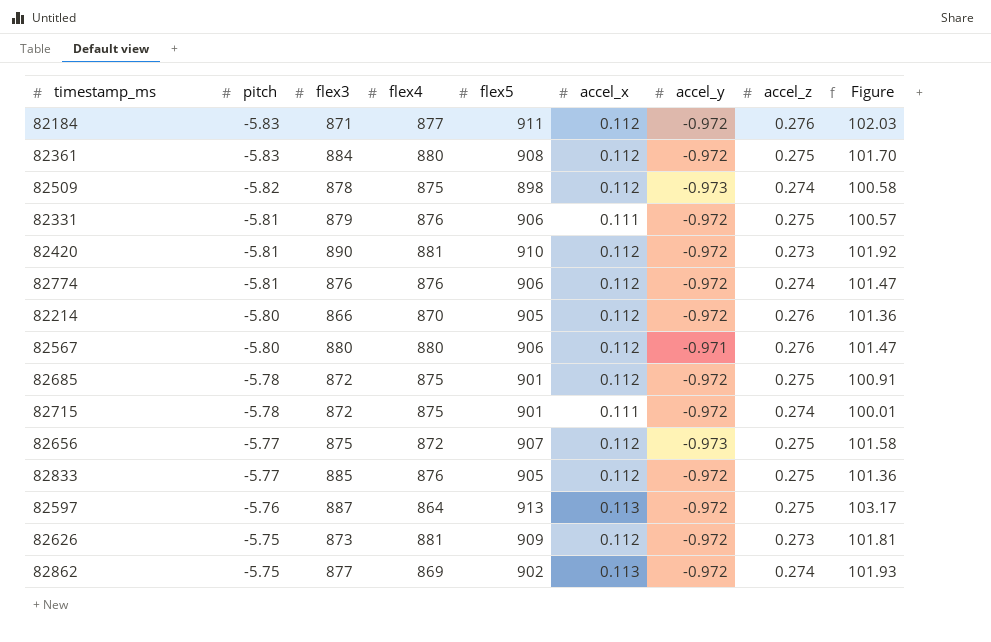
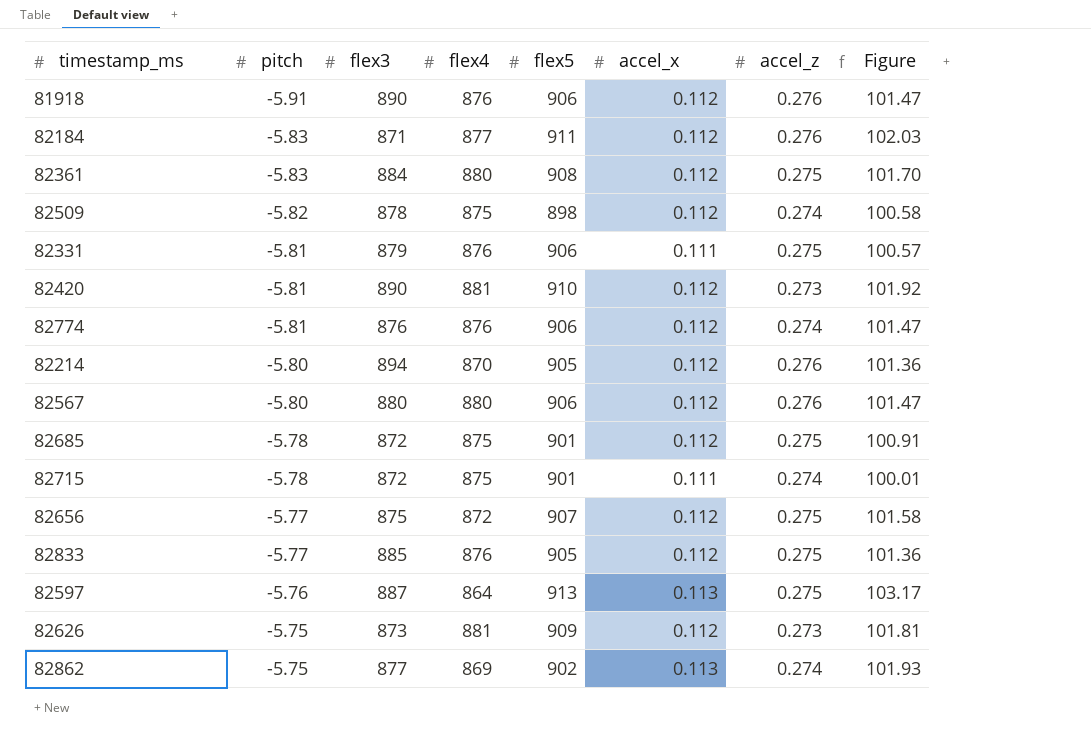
column accel_y | position: 7 -> none
row 81918: none -> -5.91 | 890 | 876 | 906 | 0.112 | 0.276 | 101.47
82214 | flex3: 866 -> 894

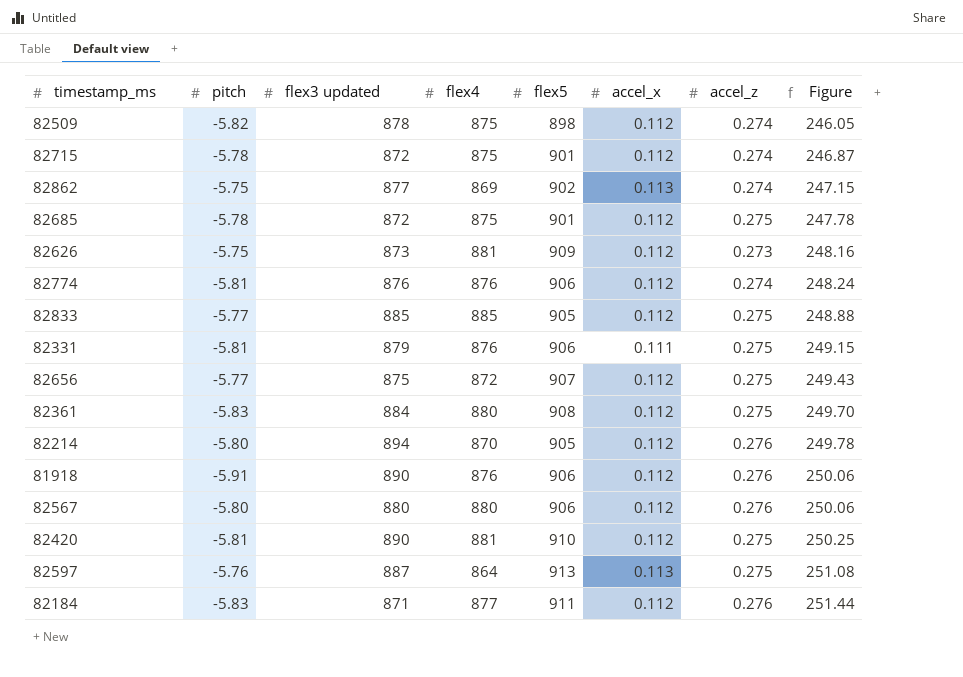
row order: pitch ascending -> Figure ascending
column name: flex3 -> flex3 updated
column Figure | formula: [flex5] * [accel_x] -> [flex5] * [accel_z]
82715 | accel_x: 0.111 -> 0.112
82833 | flex4: 876 -> 885
82420 | accel_z: 0.273 -> 0.275

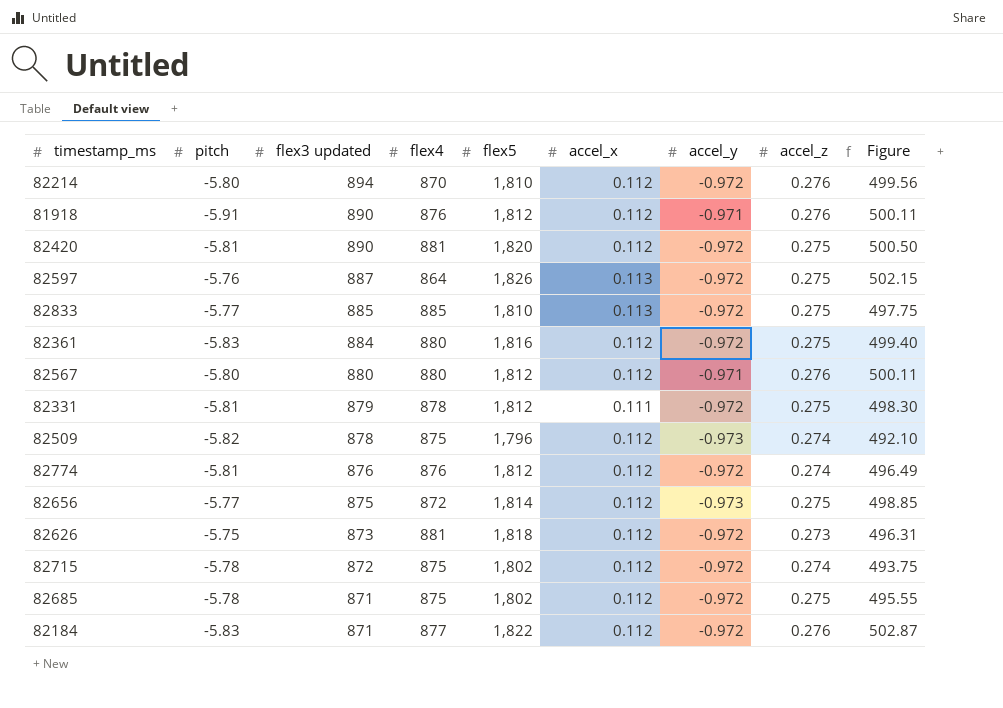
row order: Figure ascending -> flex3 updated descending
column accel_y | position: none -> 7
row 82862: -5.75 | 877 | 869 | 902 | 0.113 | 0.274 | 247.15 -> none
82214 | flex5: 905 -> 1,810
82214 | Figure: 249.78 -> 499.56
81918 | flex5: 906 -> 1,812
81918 | Figure: 250.06 -> 500.11
82420 | flex5: 910 -> 1,820
82420 | Figure: 250.25 -> 500.50
82597 | flex5: 913 -> 1,826
82597 | Figure: 251.08 -> 502.15
82833 | flex5: 905 -> 1,810
82833 | accel_x: 0.112 -> 0.113
82833 | Figure: 248.88 -> 497.75
82361 | flex5: 908 -> 1,816
82361 | Figure: 249.70 -> 499.40
82567 | flex5: 906 -> 1,812
82567 | Figure: 250.06 -> 500.11
82331 | flex4: 876 -> 878
82331 | flex5: 906 -> 1,812
82331 | Figure: 249.15 -> 498.30
82509 | flex5: 898 -> 1,796
82509 | Figure: 246.05 -> 492.10
82774 | flex5: 906 -> 1,812
82774 | Figure: 248.24 -> 496.49
82656 | flex5: 907 -> 1,814
82656 | Figure: 249.43 -> 498.85
82626 | flex5: 909 -> 1,818
82626 | Figure: 248.16 -> 496.31
82715 | flex5: 901 -> 1,802
82715 | Figure: 246.87 -> 493.75
82685 | flex3 updated: 872 -> 871
82685 | flex5: 901 -> 1,802
82685 | Figure: 247.78 -> 495.55
82184 | flex5: 911 -> 1,822
82184 | Figure: 251.44 -> 502.87

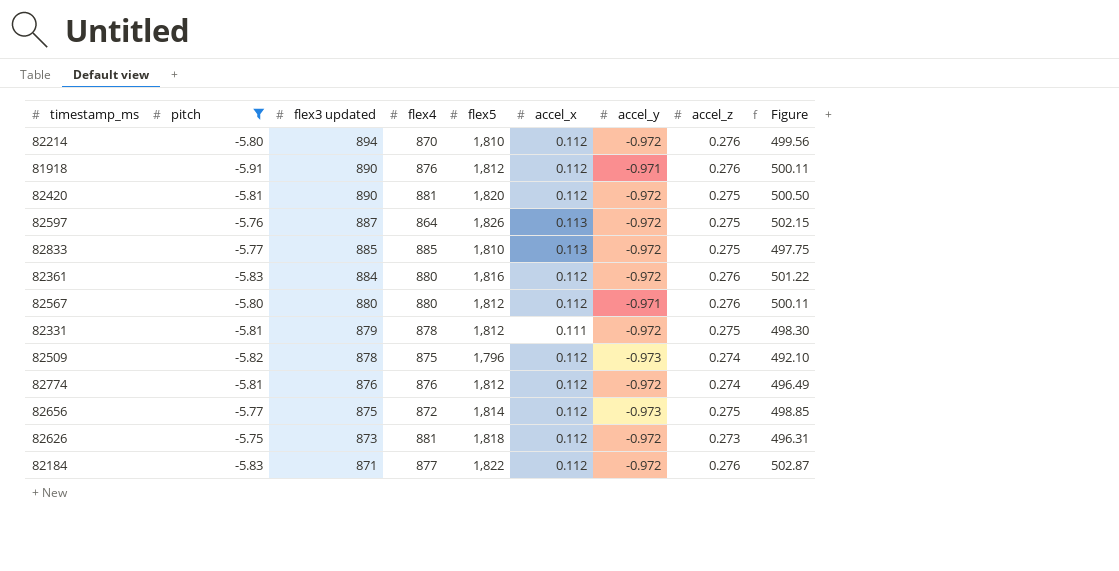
filter: none -> pitch != -5.78
82361 | accel_z: 0.275 -> 0.276
82361 | Figure: 499.40 -> 501.22

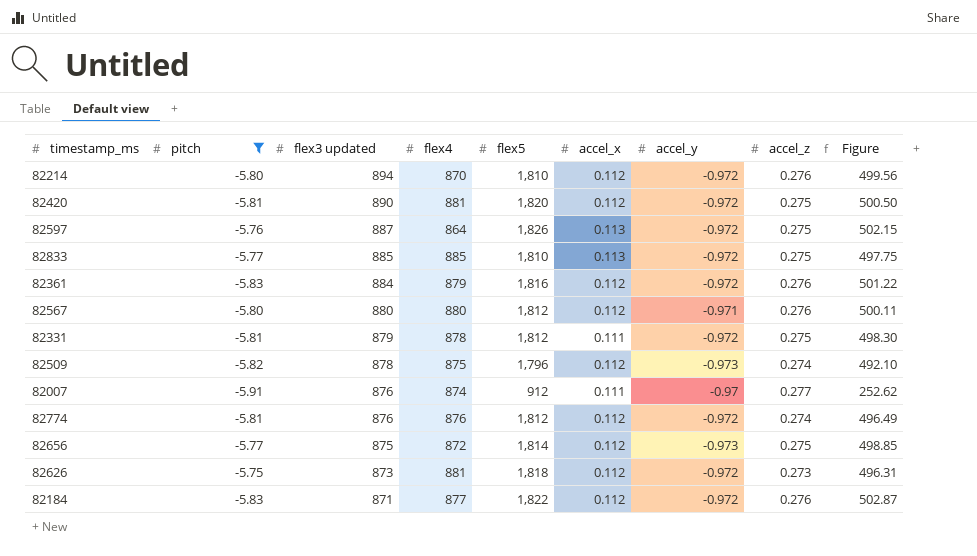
row 81918: -5.91 | 890 | 876 | 1,812 | 0.112 | -0.971 | 0.276 | 500.11 -> none
82361 | flex4: 880 -> 879
row 82007: none -> -5.91 | 876 | 874 | 912 | 0.111 | -0.97 | 0.277 | 252.62

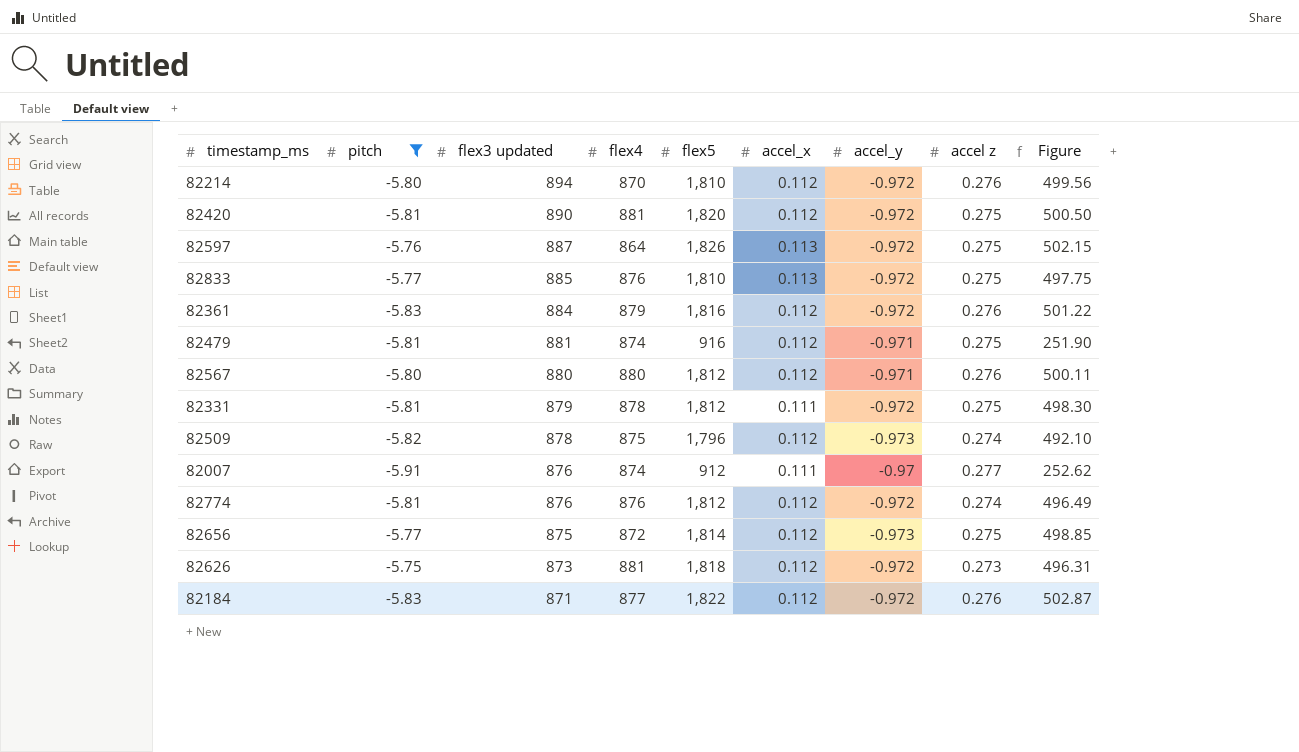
column name: accel_z -> accel z
82833 | flex4: 885 -> 876
row 82479: none -> -5.81 | 881 | 874 | 916 | 0.112 | -0.971 | 0.275 | 251.90

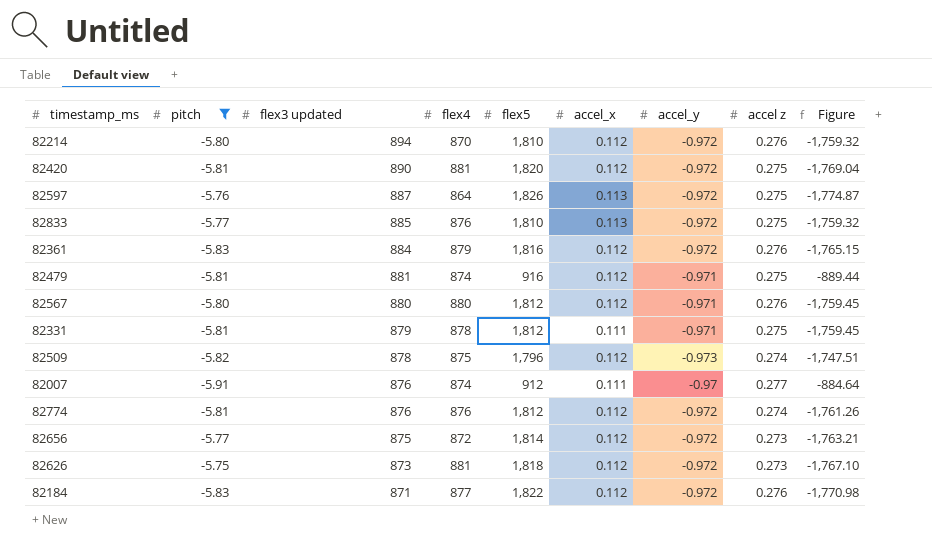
column Figure | formula: [flex5] * [accel z] -> [flex5] * [accel_y]
82331 | accel_y: -0.972 -> -0.971
82656 | accel_y: -0.973 -> -0.972
82656 | accel z: 0.275 -> 0.273

